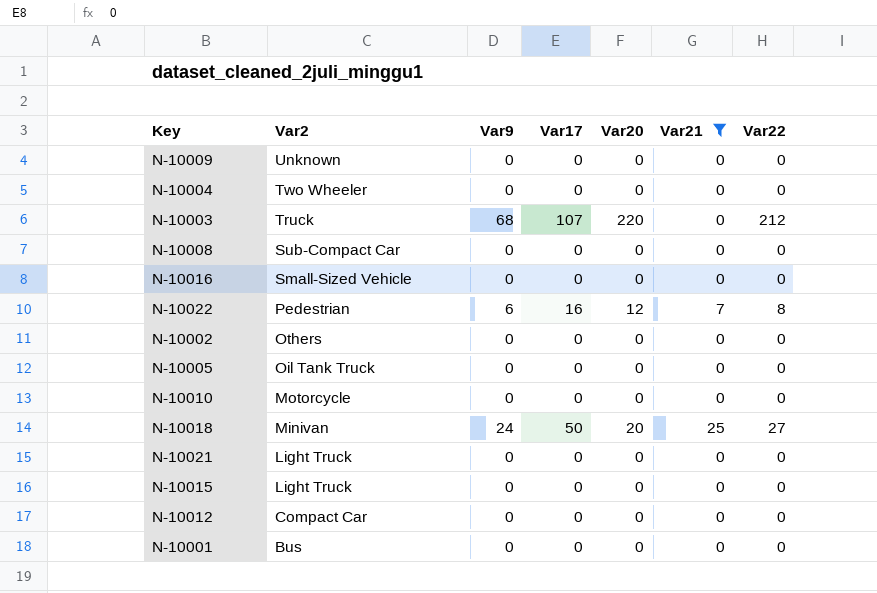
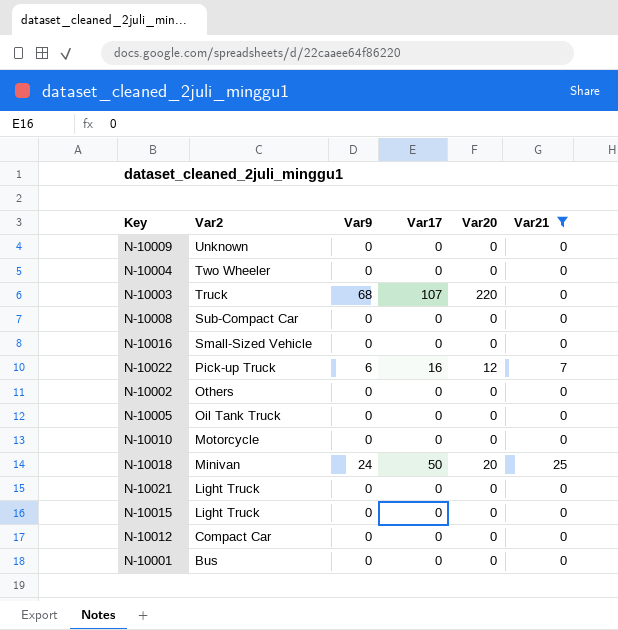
column Var22 | position: 7 -> none
N-10022 | Var2: Pedestrian -> Pick-up Truck

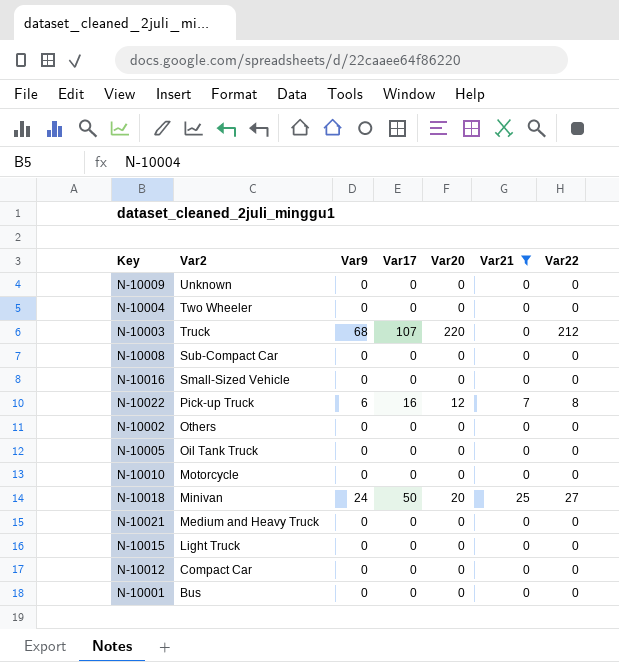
column Var22 | position: none -> 7
N-10021 | Var2: Light Truck -> Medium and Heavy Truck

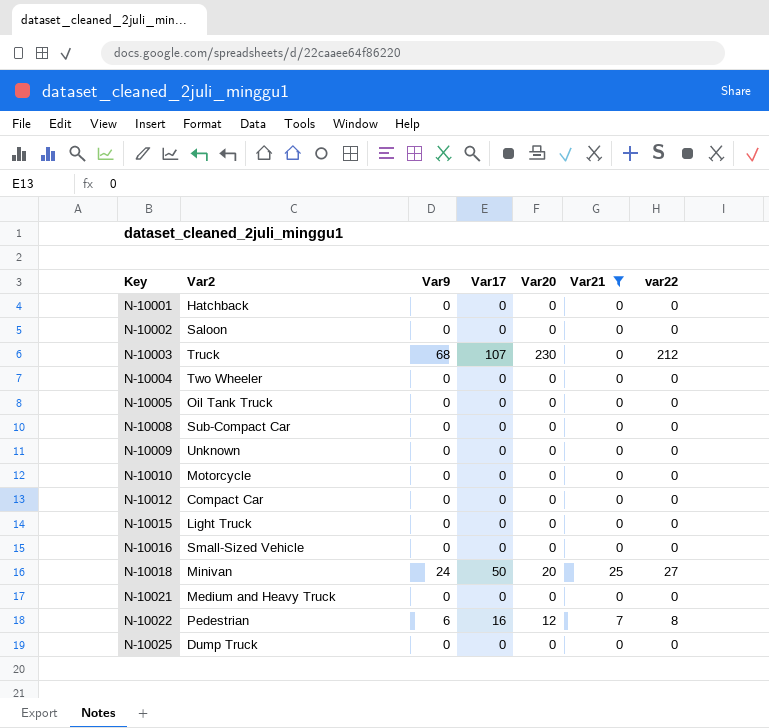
row order: Var2 descending -> Key ascending
column name: Var22 -> var22
N-10001 | Var2: Bus -> Hatchback
N-10002 | Var2: Others -> Saloon
N-10003 | Var20: 220 -> 230
N-10022 | Var2: Pick-up Truck -> Pedestrian
row N-10025: none -> Dump Truck | 0 | 0 | 0 | 0 | 0

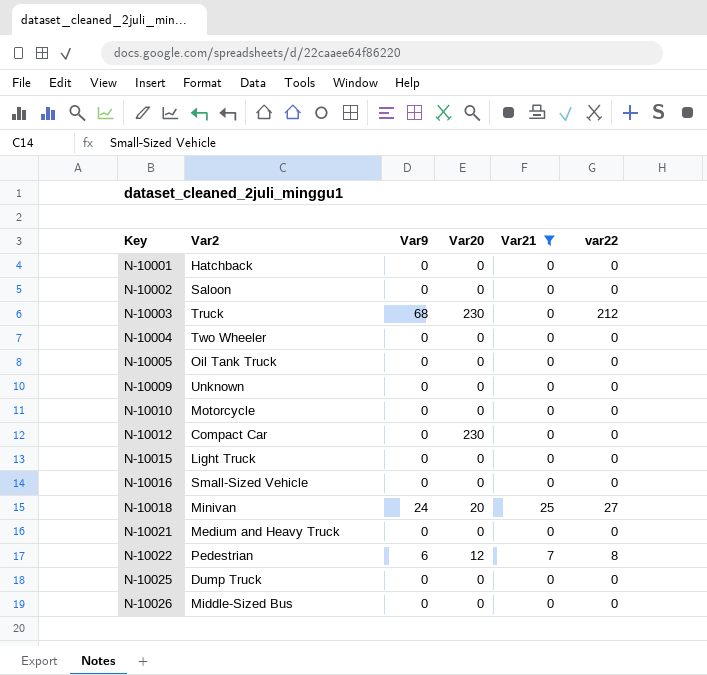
column Var17 | position: 4 -> none
row N-10008: Sub-Compact Car | 0 | 0 | 0 | 0 | 0 -> none
N-10012 | Var20: 0 -> 230
row N-10026: none -> Middle-Sized Bus | 0 | 0 | 0 | 0

